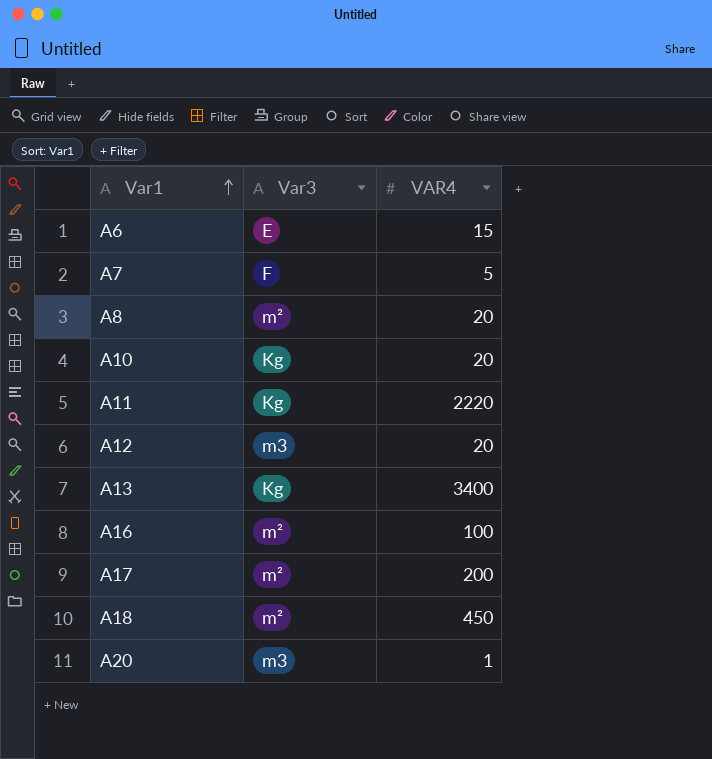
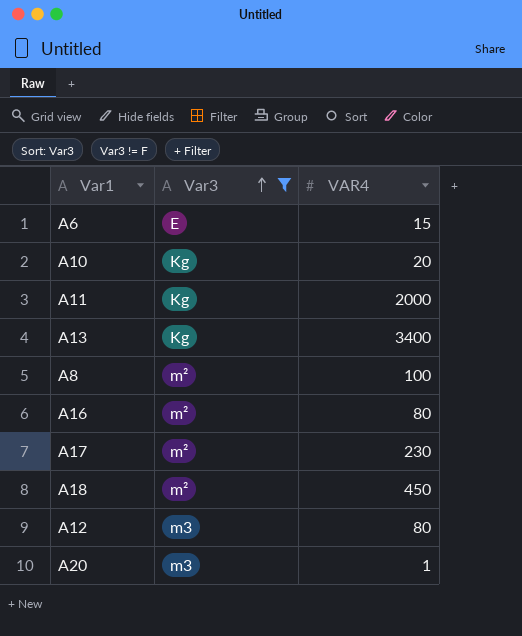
filter: none -> Var3 != F
row order: Var1 ascending -> Var3 ascending
A11 | VAR4: 2220 -> 2000
A8 | VAR4: 20 -> 100
A16 | VAR4: 100 -> 80
A17 | VAR4: 200 -> 230
A12 | VAR4: 20 -> 80

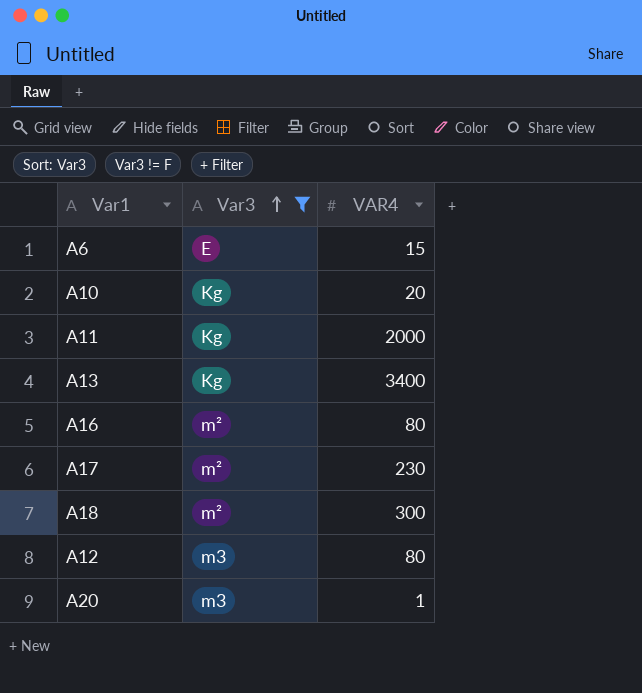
row A8: m² | 100 -> none
A18 | VAR4: 450 -> 300

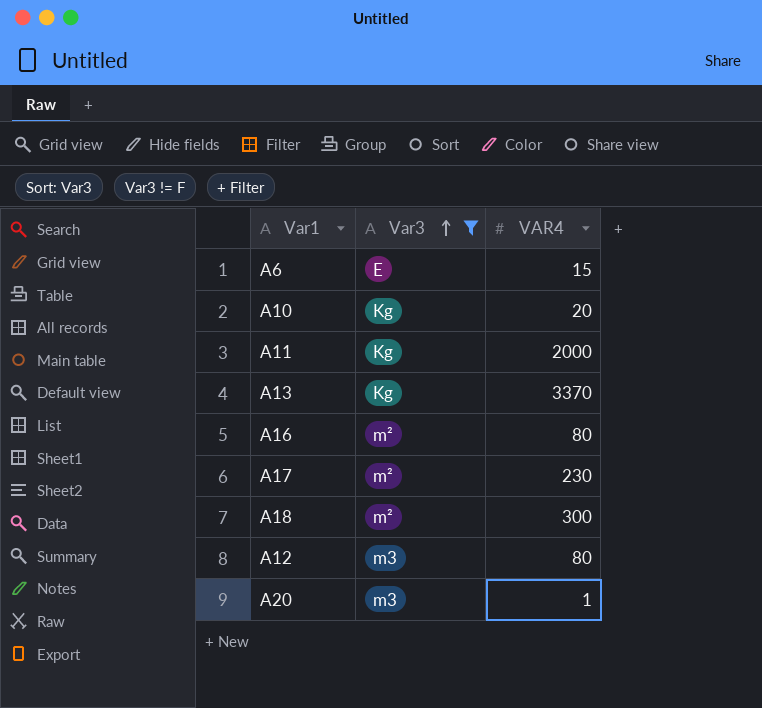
A13 | VAR4: 3400 -> 3370

